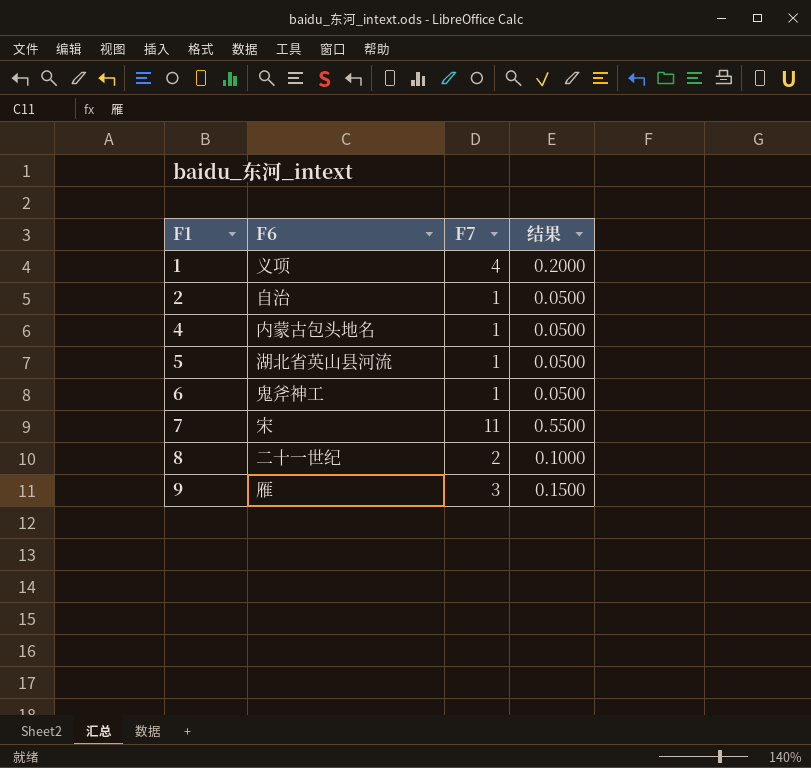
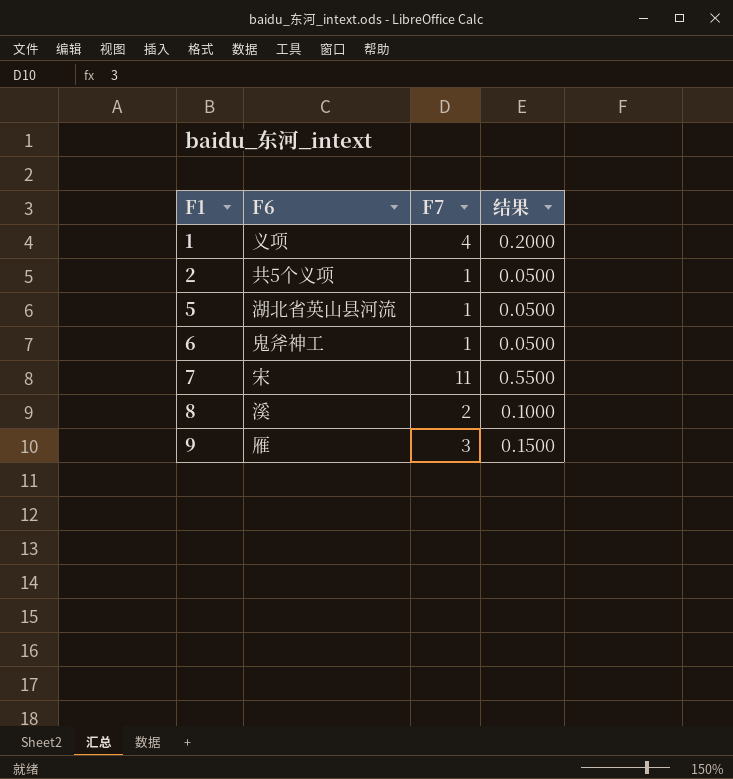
row 4: 内蒙古包头地名 | 1 | 0.0500 -> none
2 | F6: 自治 -> 共5个义项
8 | F6: 二十一世纪 -> 溪

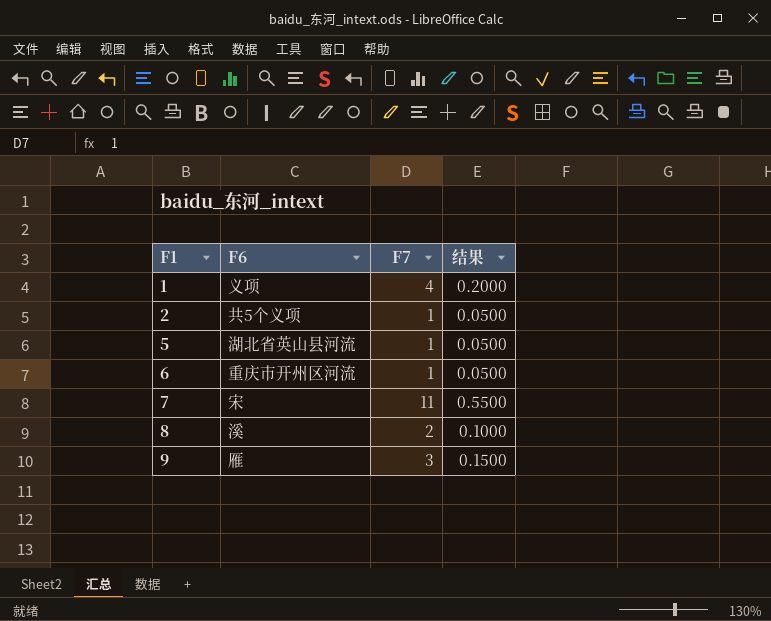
6 | F6: 鬼斧神工 -> 重庆市开州区河流

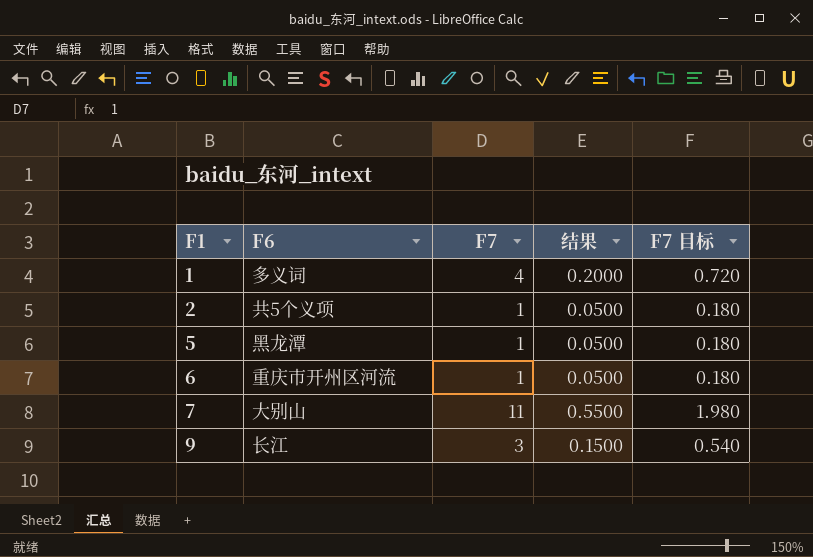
column F7 目标 | formula: none -> [F7] * 0.18
row 8: 溪 | 2 | 0.1000 -> none
1 | F6: 义项 -> 多义词
5 | F6: 湖北省英山县河流 -> 黑龙潭
7 | F6: 宋 -> 大别山
9 | F6: 雁 -> 长江

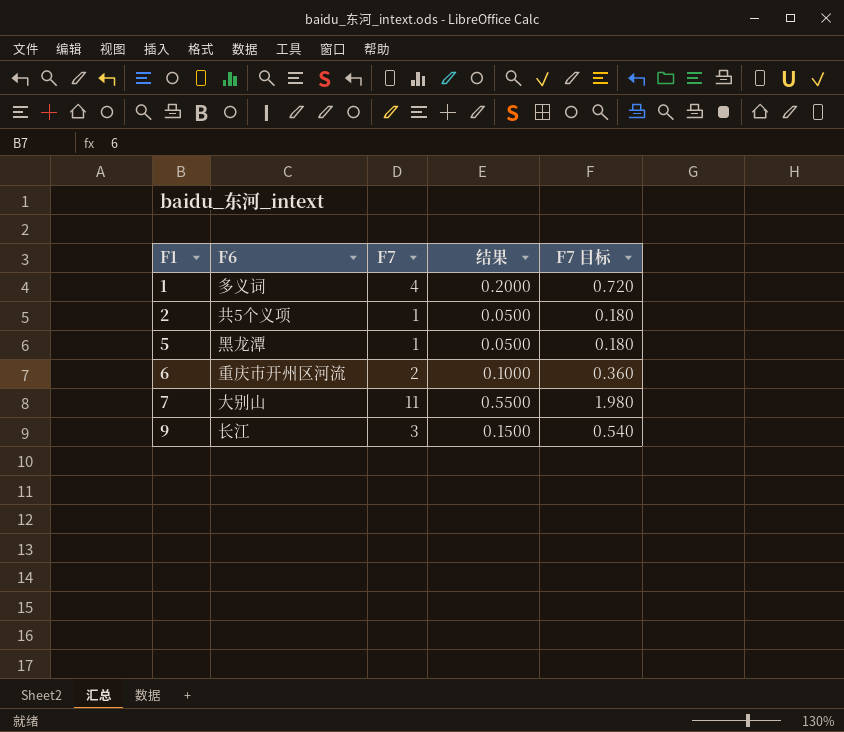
6 | F7: 1 -> 2
6 | 结果: 0.0500 -> 0.1000
6 | F7 目标: 0.180 -> 0.360

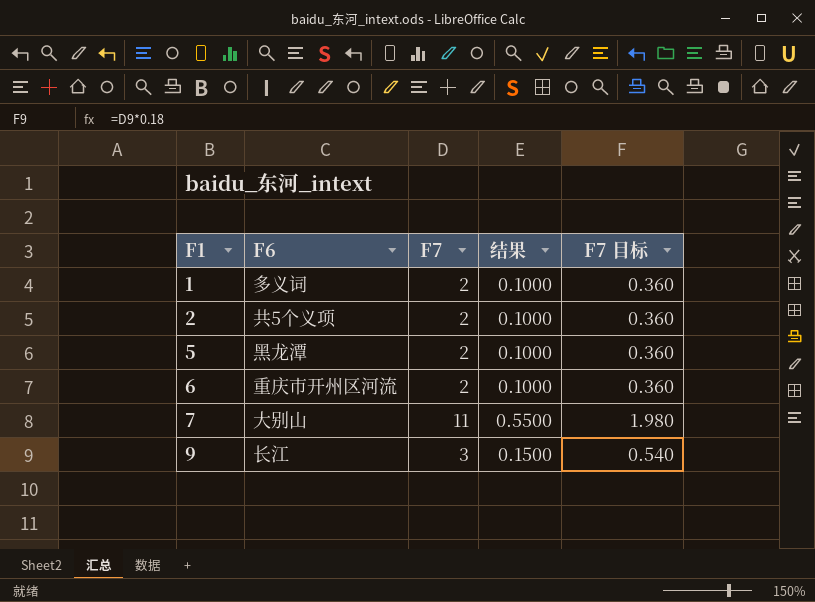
1 | F7: 4 -> 2
1 | 结果: 0.2000 -> 0.1000
1 | F7 目标: 0.720 -> 0.360
2 | F7: 1 -> 2
2 | 结果: 0.0500 -> 0.1000
2 | F7 目标: 0.180 -> 0.360
5 | F7: 1 -> 2
5 | 结果: 0.0500 -> 0.1000
5 | F7 目标: 0.180 -> 0.360

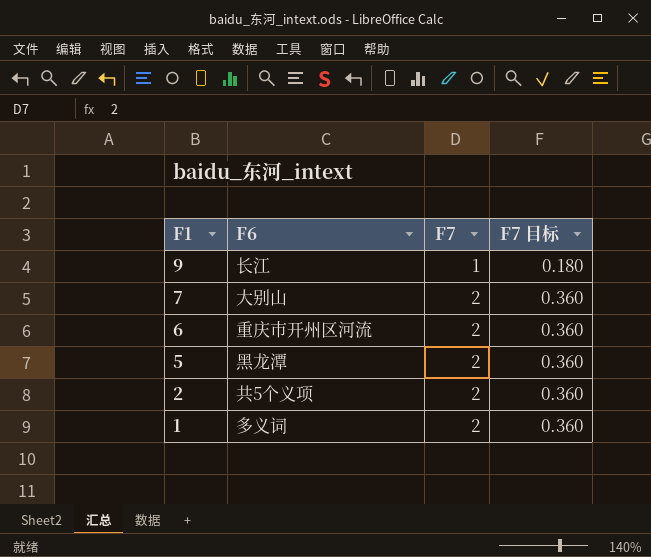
row order: F1 ascending -> F1 descending
column 结果 | formula: [F7] * 0.05 -> none
9 | F7: 3 -> 1
9 | F7 目标: 0.540 -> 0.180
7 | F7: 11 -> 2
7 | F7 目标: 1.980 -> 0.360

